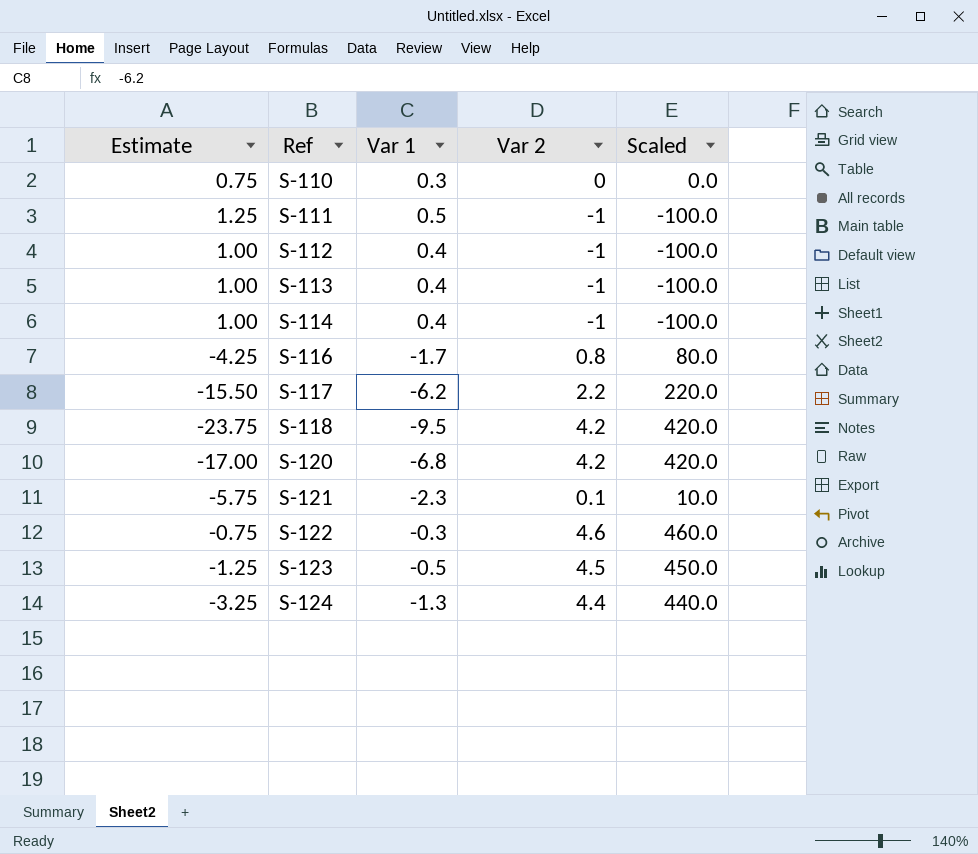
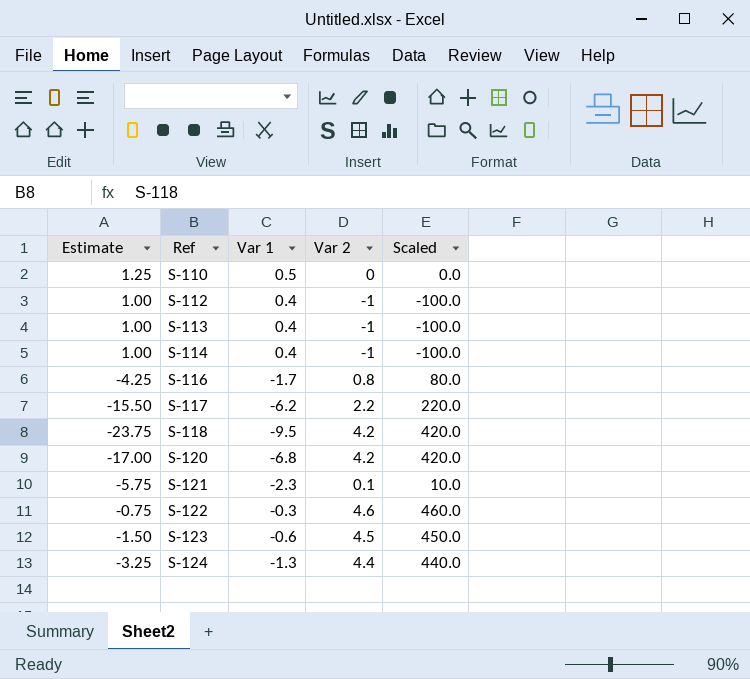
row S-111: 1.25 | 0.5 | -1 | -100.0 -> none
S-110 | Estimate: 0.75 -> 1.25
S-110 | Var 1: 0.3 -> 0.5
S-123 | Estimate: -1.25 -> -1.50
S-123 | Var 1: -0.5 -> -0.6

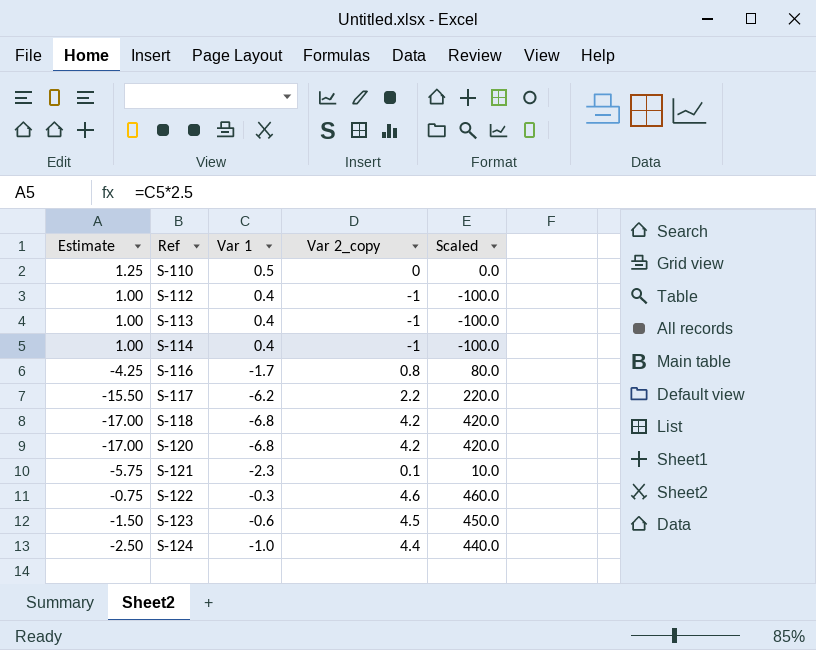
column name: Var 2 -> Var 2_copy
S-118 | Estimate: -23.75 -> -17.00
S-118 | Var 1: -9.5 -> -6.8
S-124 | Estimate: -3.25 -> -2.50
S-124 | Var 1: -1.3 -> -1.0

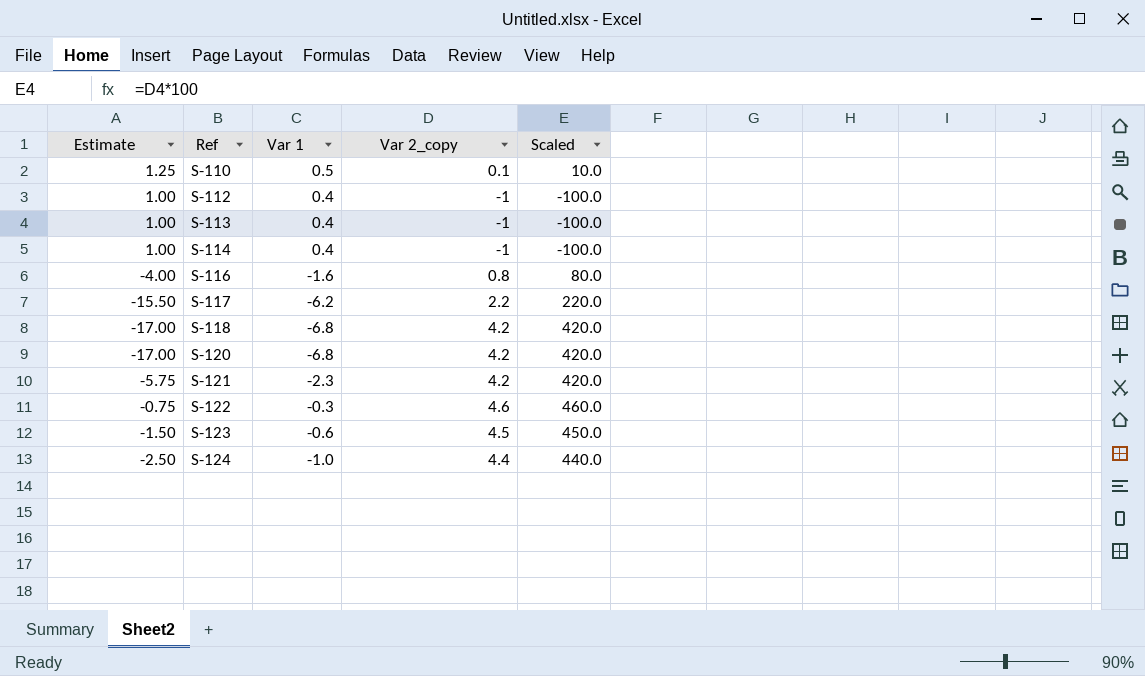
S-110 | Var 2_copy: 0 -> 0.1
S-110 | Scaled: 0.0 -> 10.0
S-116 | Estimate: -4.25 -> -4.00
S-116 | Var 1: -1.7 -> -1.6
S-121 | Var 2_copy: 0.1 -> 4.2
S-121 | Scaled: 10.0 -> 420.0

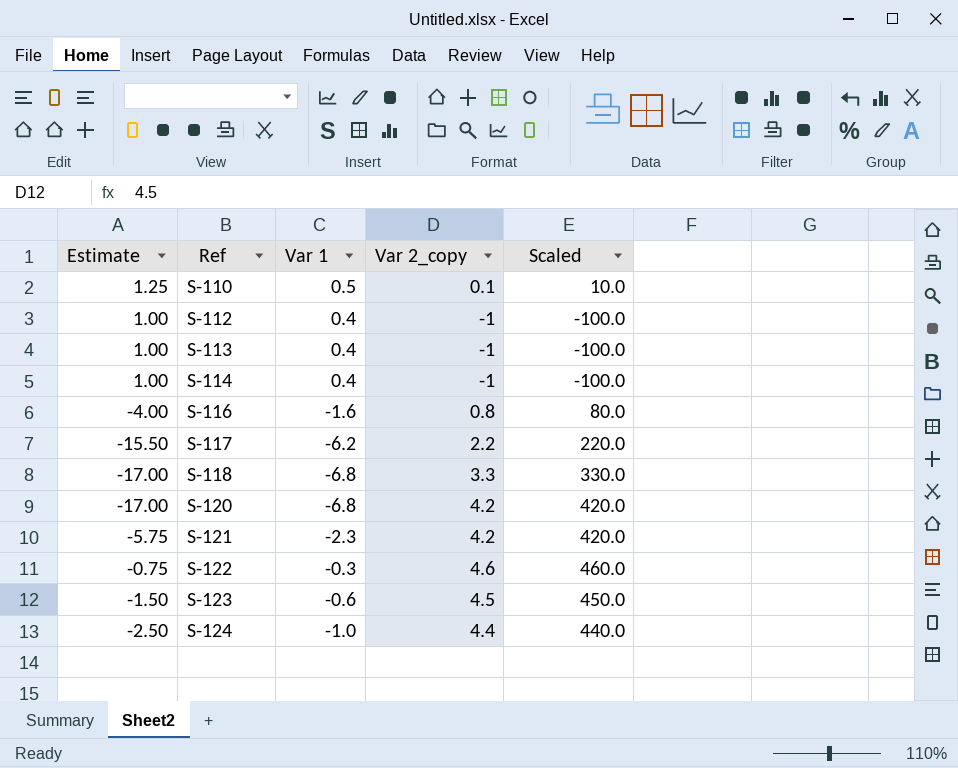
S-118 | Var 2_copy: 4.2 -> 3.3
S-118 | Scaled: 420.0 -> 330.0

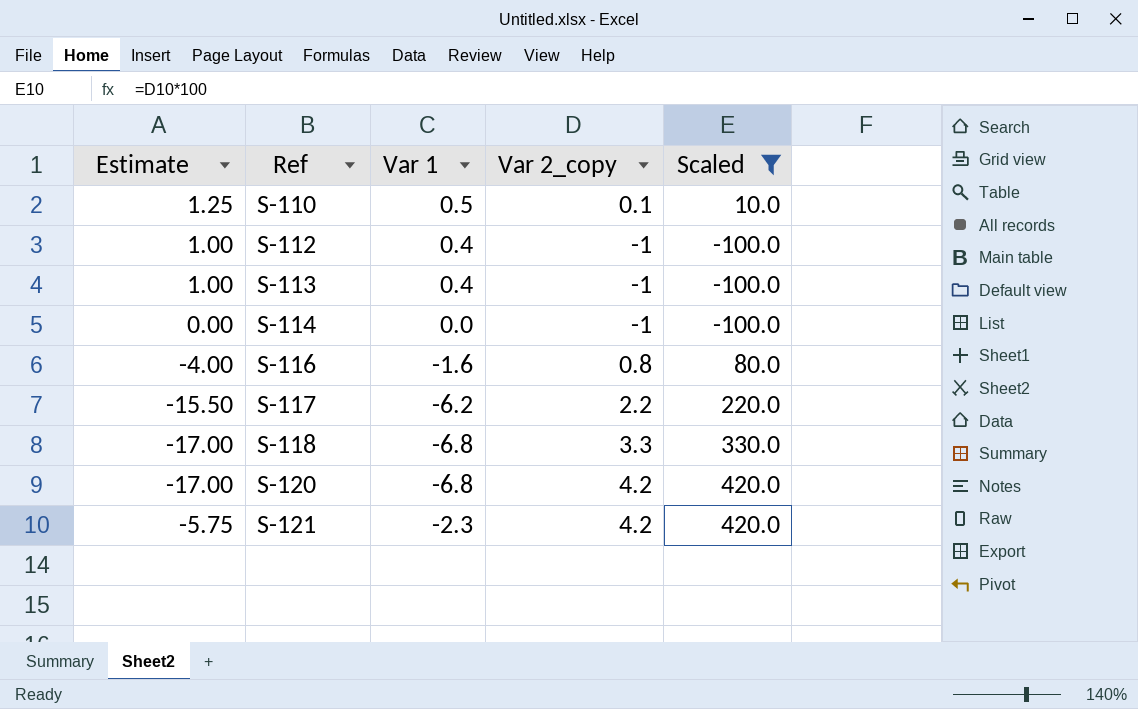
filter: none -> Scaled <= 420.0
S-114 | Estimate: 1.00 -> 0.00
S-114 | Var 1: 0.4 -> 0.0

